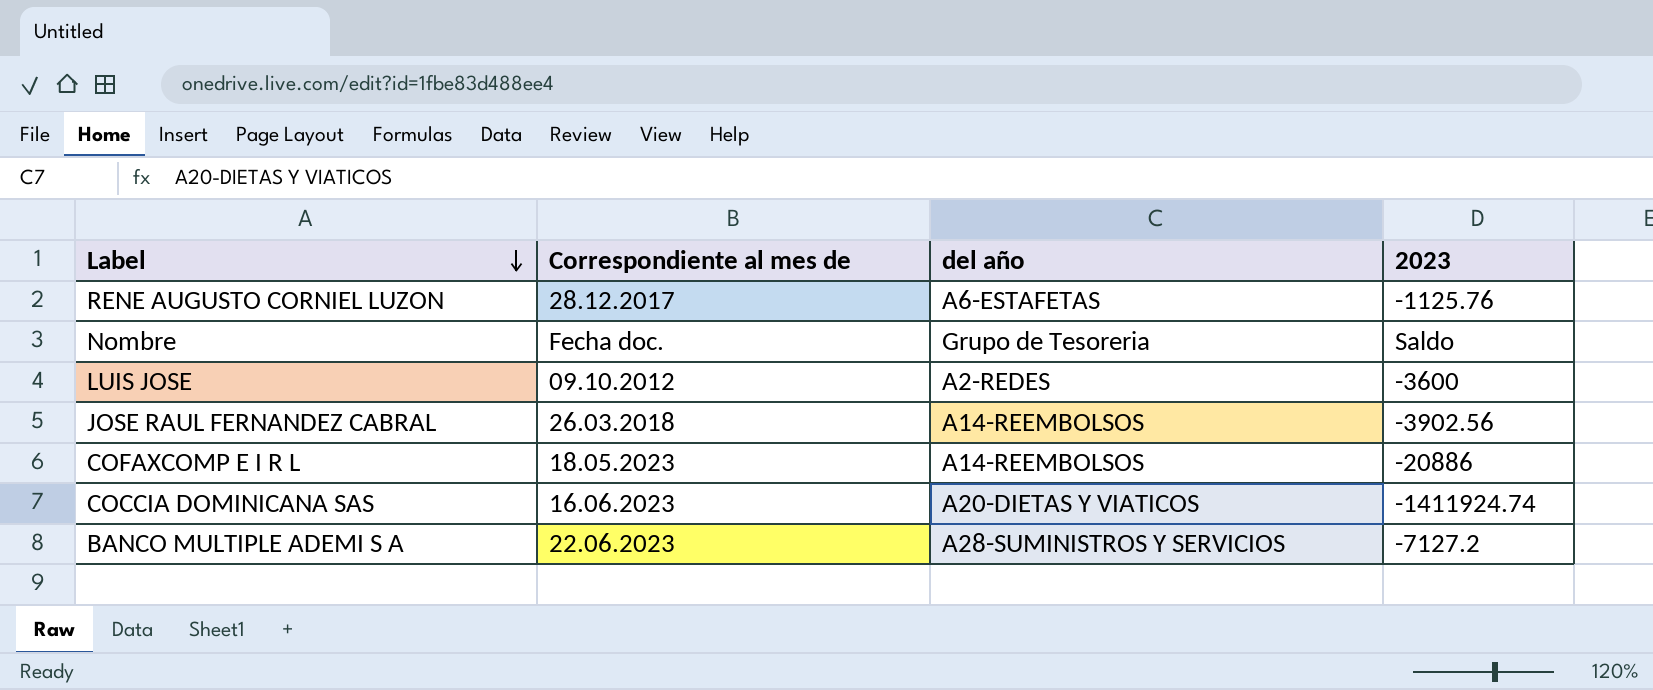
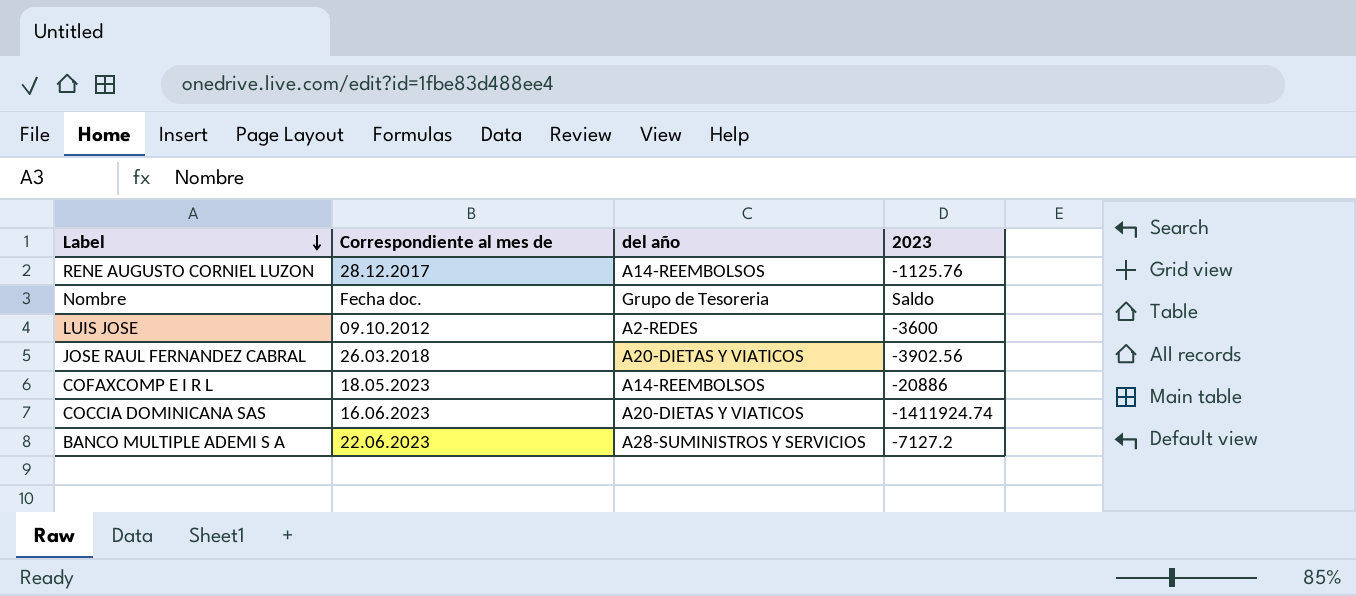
RENE AUGUSTO CORNIEL LUZON | del año: A6-ESTAFETAS -> A14-REEMBOLSOS
JOSE RAUL FERNANDEZ CABRAL | del año: A14-REEMBOLSOS -> A20-DIETAS Y VIATICOS

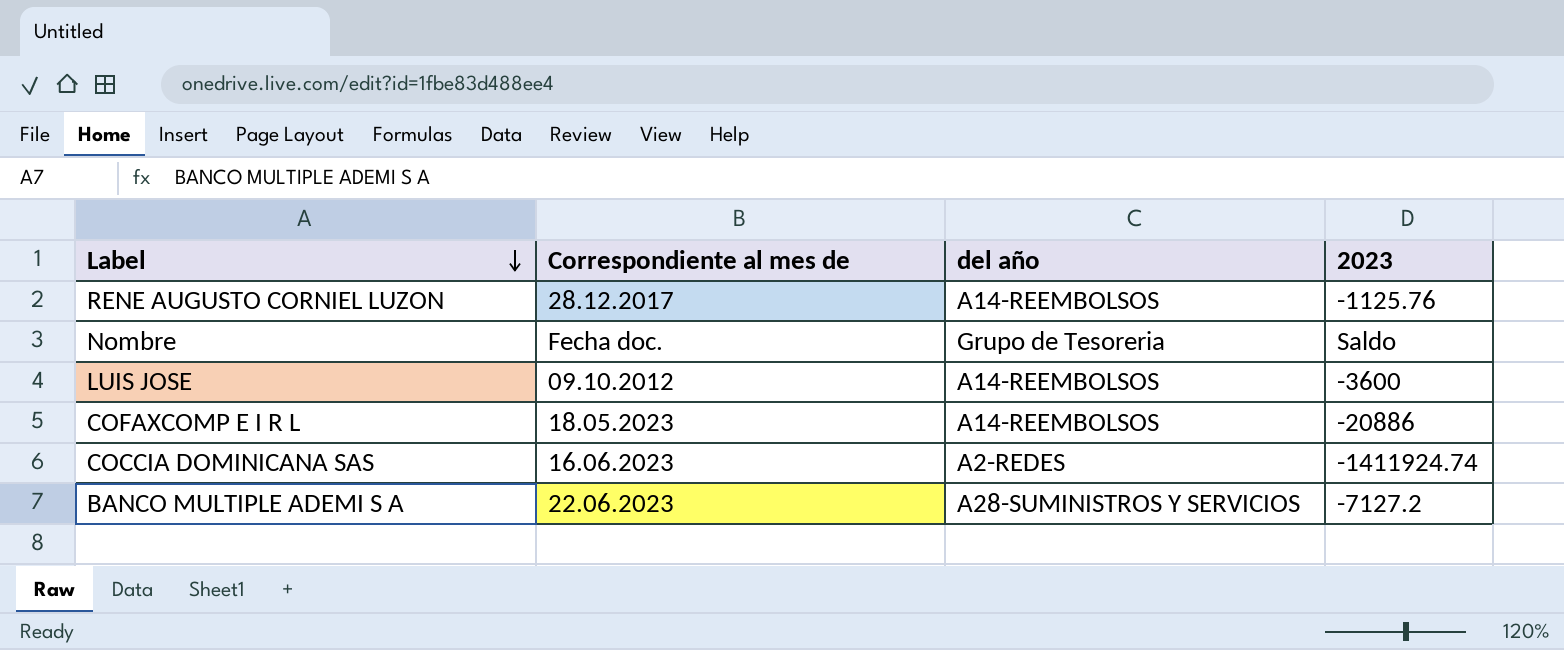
row JOSE RAUL FERNANDEZ CABRAL: 26.03.2018 | A20-DIETAS Y VIATICOS | -3902.56 -> none
LUIS JOSE | del año: A2-REDES -> A14-REEMBOLSOS
COCCIA DOMINICANA SAS | del año: A20-DIETAS Y VIATICOS -> A2-REDES

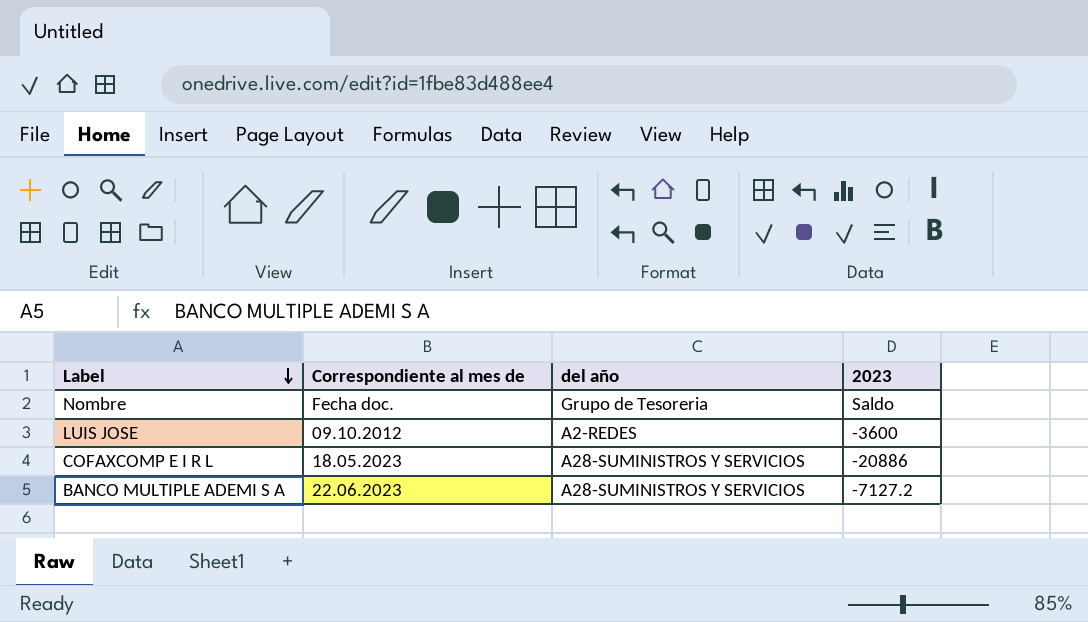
row RENE AUGUSTO CORNIEL LUZON: 28.12.2017 | A14-REEMBOLSOS | -1125.76 -> none
row COCCIA DOMINICANA SAS: 16.06.2023 | A2-REDES | -1411924.74 -> none
LUIS JOSE | del año: A14-REEMBOLSOS -> A2-REDES
COFAXCOMP E I R L | del año: A14-REEMBOLSOS -> A28-SUMINISTROS Y SERVICIOS

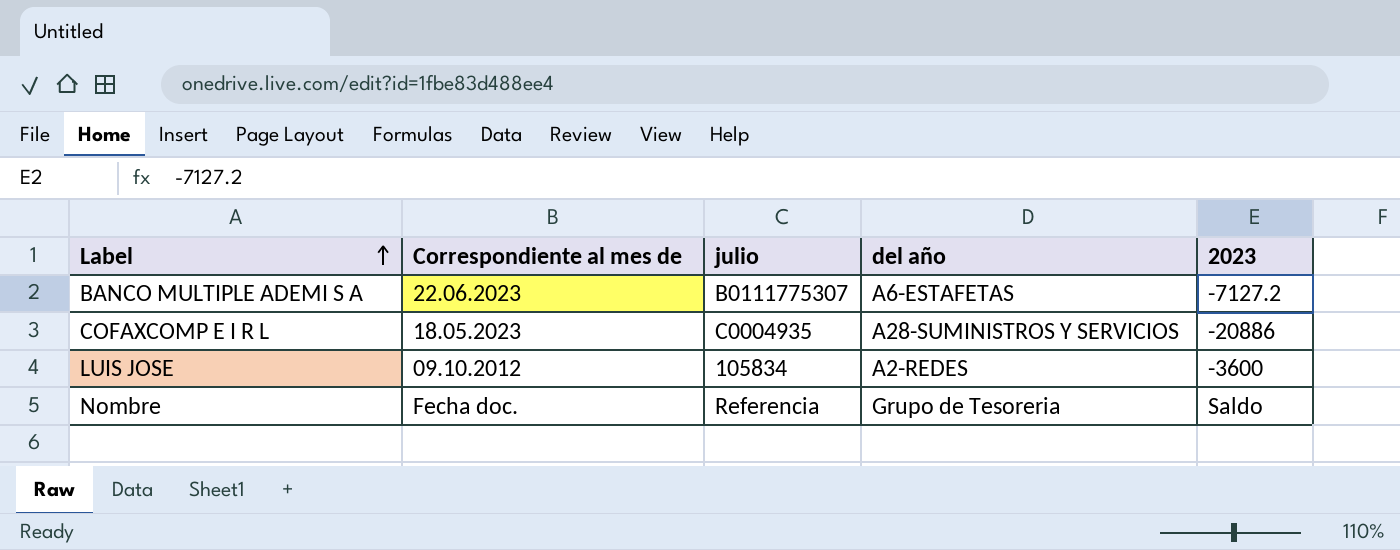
row order: Label descending -> Label ascending
column julio | position: none -> 3
BANCO MULTIPLE ADEMI S A | del año: A28-SUMINISTROS Y SERVICIOS -> A6-ESTAFETAS

